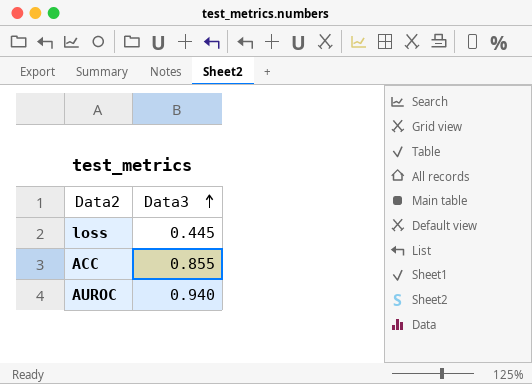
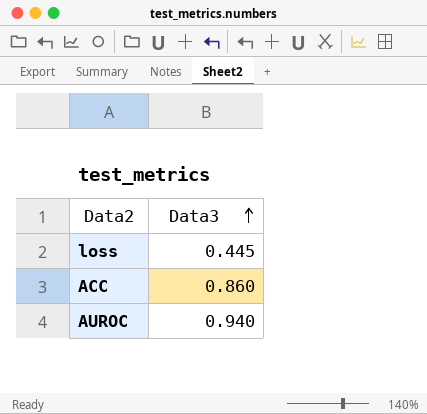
ACC | Data3: 0.855 -> 0.860

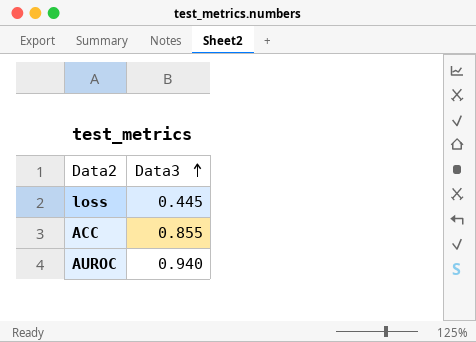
ACC | Data3: 0.860 -> 0.855

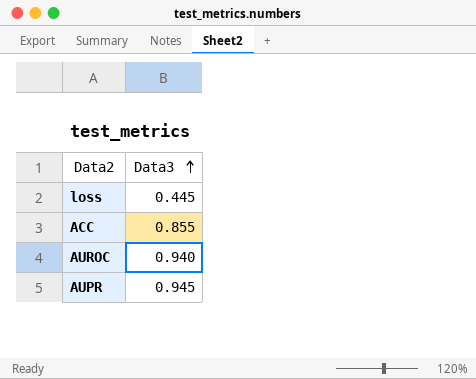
row AUPR: none -> 0.945

